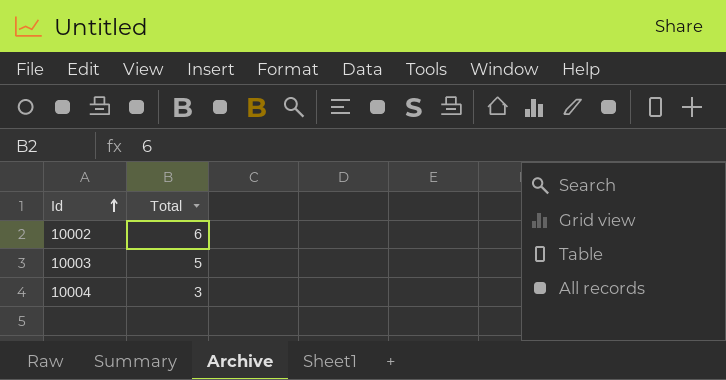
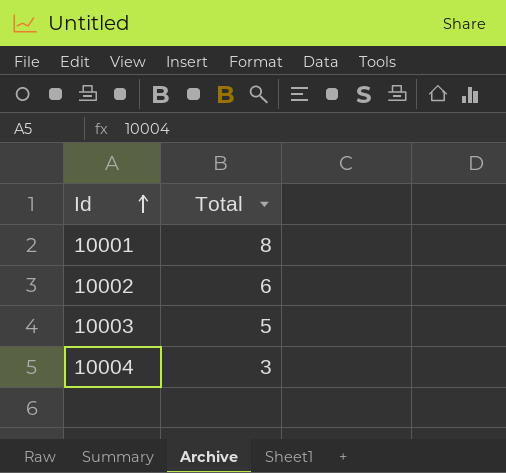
row 10001: none -> 8

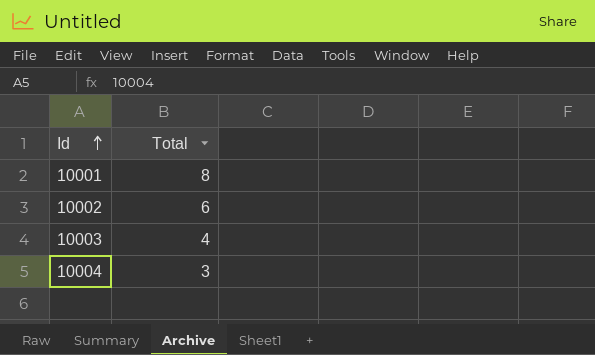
10003 | Total: 5 -> 4

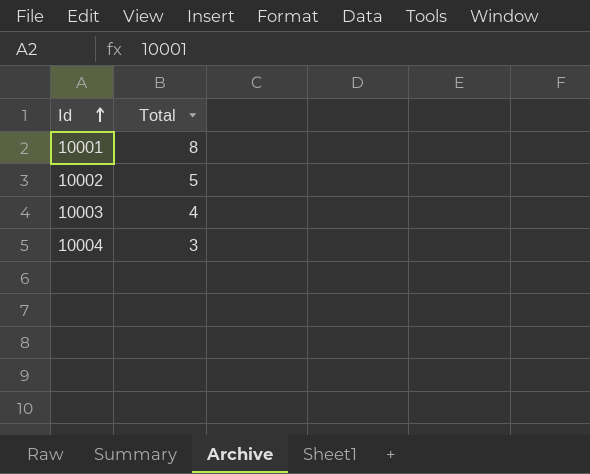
10002 | Total: 6 -> 5

